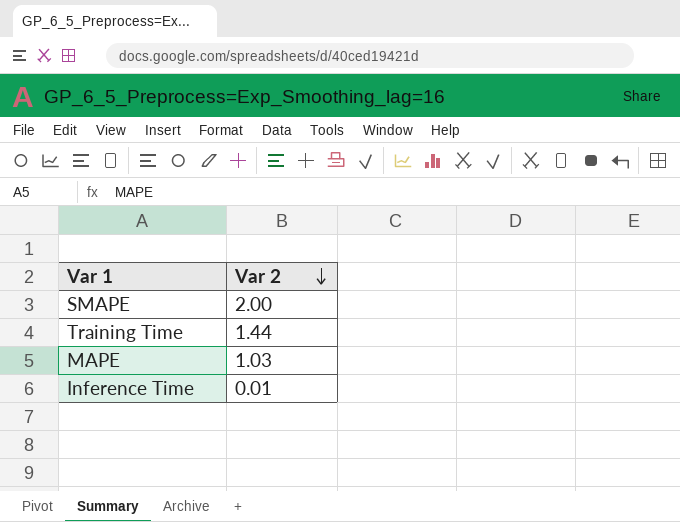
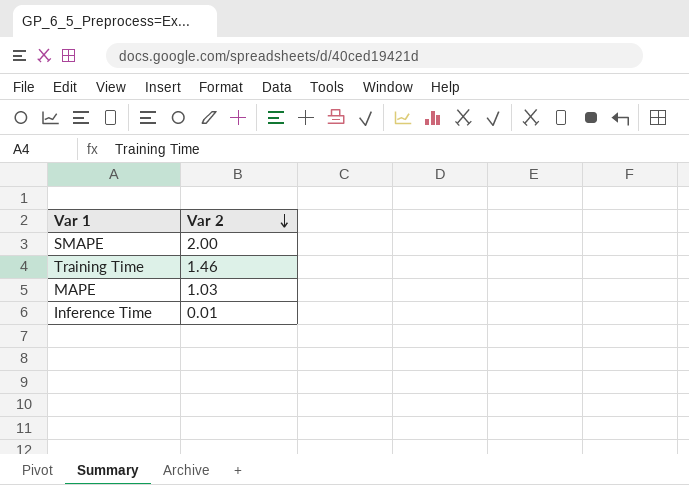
Training Time | Var 2: 1.44 -> 1.46

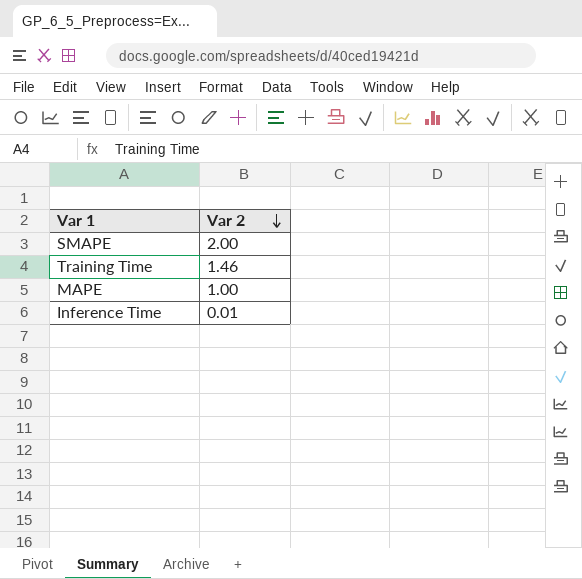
MAPE | Var 2: 1.03 -> 1.00

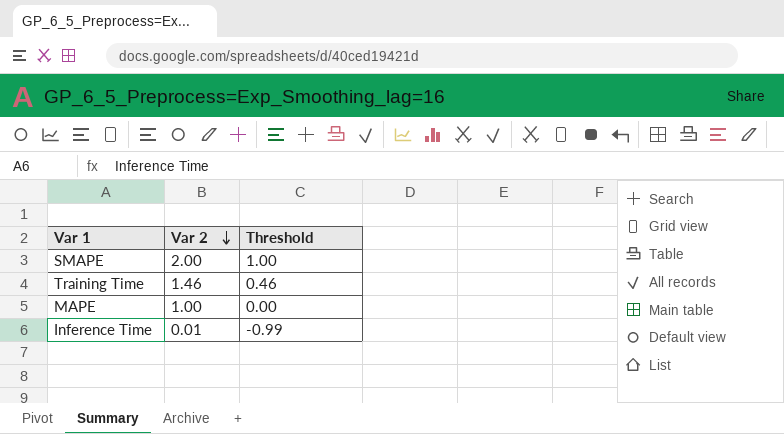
column Threshold | formula: none -> [Var 2] - 1

